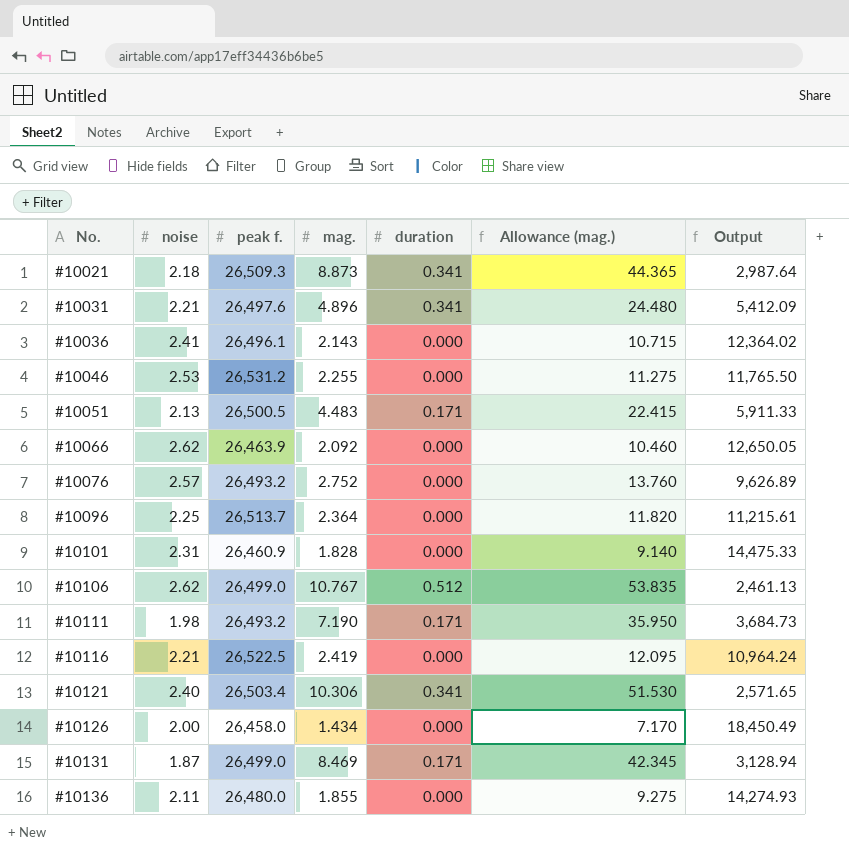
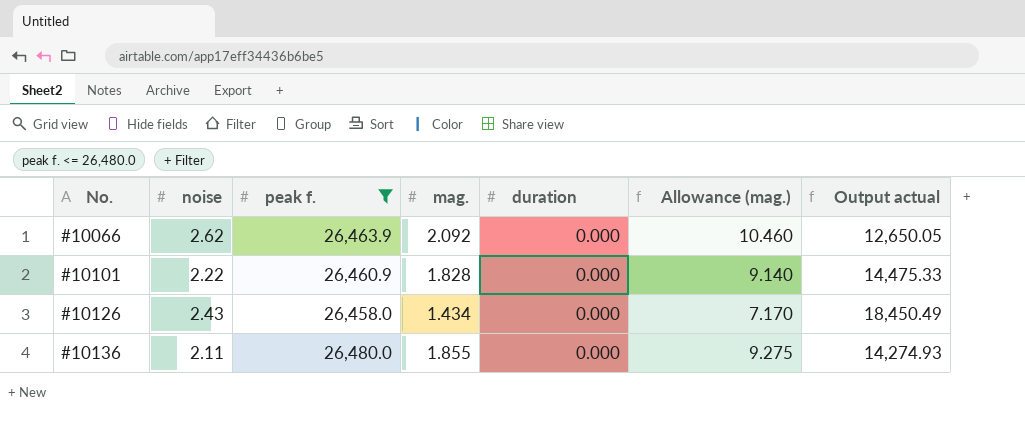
filter: none -> peak f. <= 26,480.0
column name: Output -> Output actual
#10101 | noise: 2.31 -> 2.22
#10126 | noise: 2.00 -> 2.43

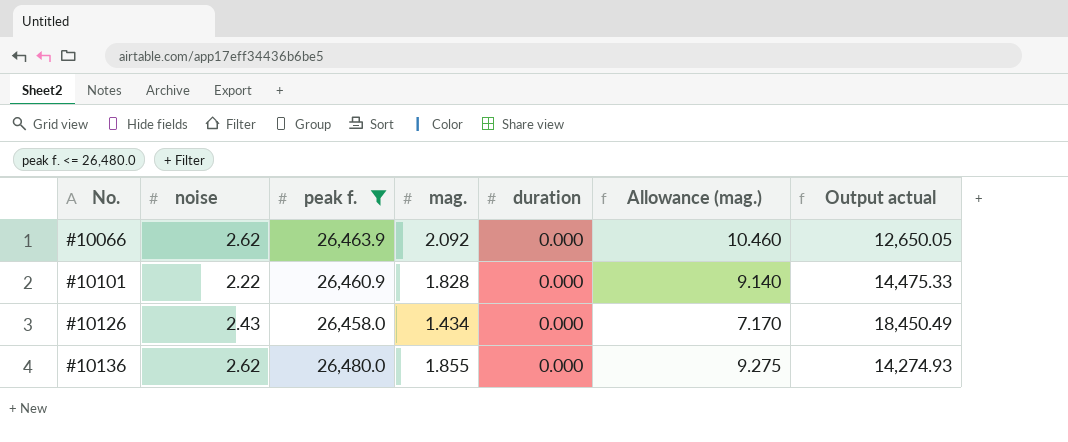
#10136 | noise: 2.11 -> 2.62

